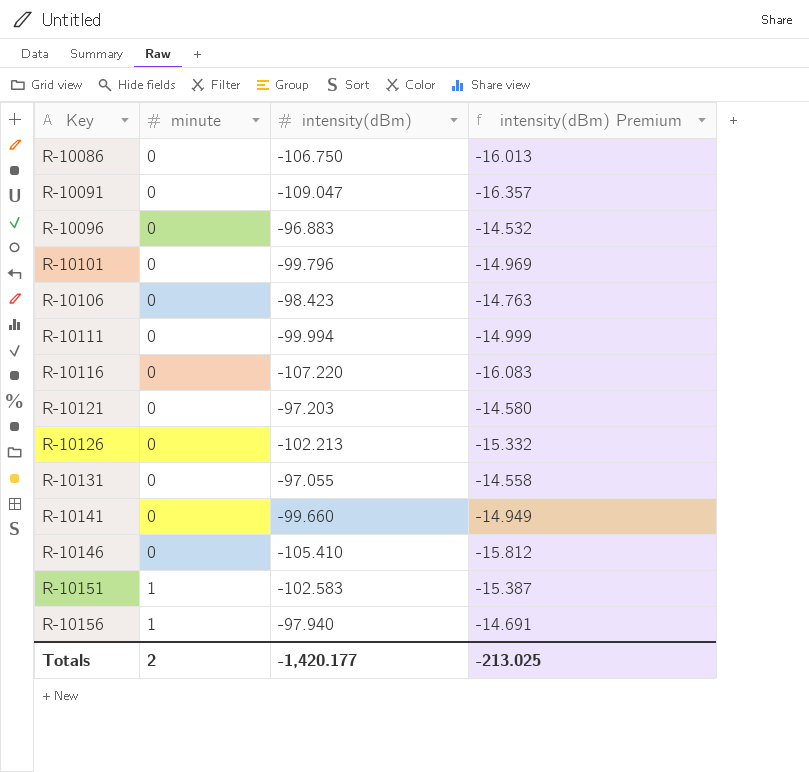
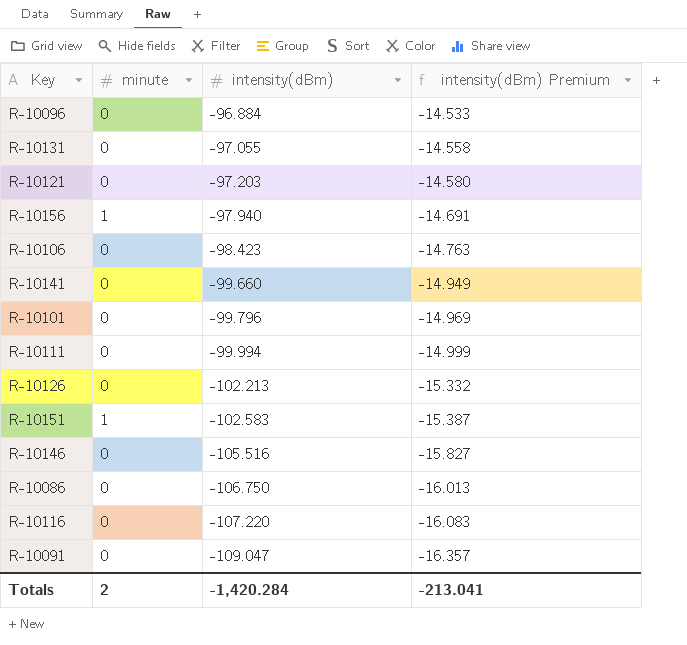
row order: Key ascending -> intensity(dBm) descending
R-10096 | intensity(dBm): -96.883 -> -96.884
R-10096 | intensity(dBm) Premium: -14.532 -> -14.533
R-10146 | intensity(dBm): -105.410 -> -105.516
R-10146 | intensity(dBm) Premium: -15.812 -> -15.827
Totals | intensity(dBm): -1,420.177 -> -1,420.284
Totals | intensity(dBm) Premium: -213.025 -> -213.041

